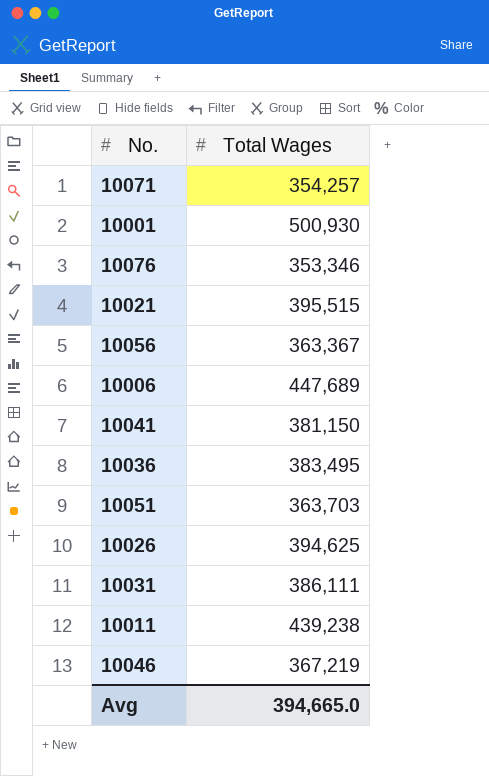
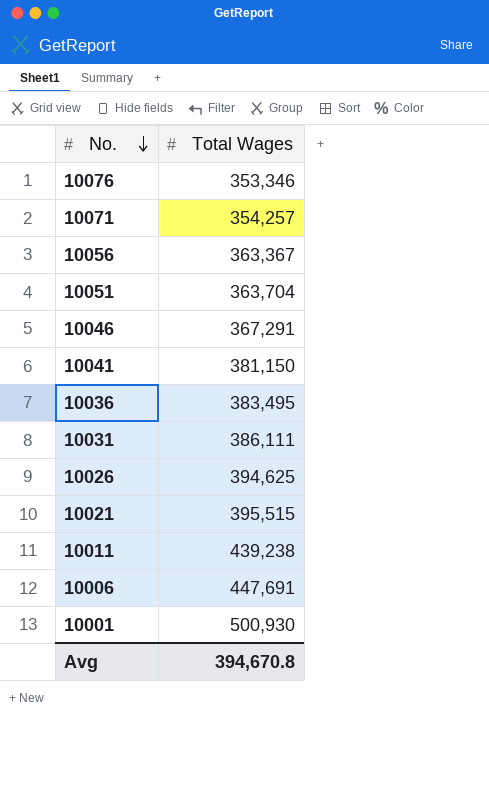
row order: none -> No. descending
10051 | Total Wages: 363,703 -> 363,704
10046 | Total Wages: 367,219 -> 367,291
10006 | Total Wages: 447,689 -> 447,691
Avg | Total Wages: 394,665.0 -> 394,670.8

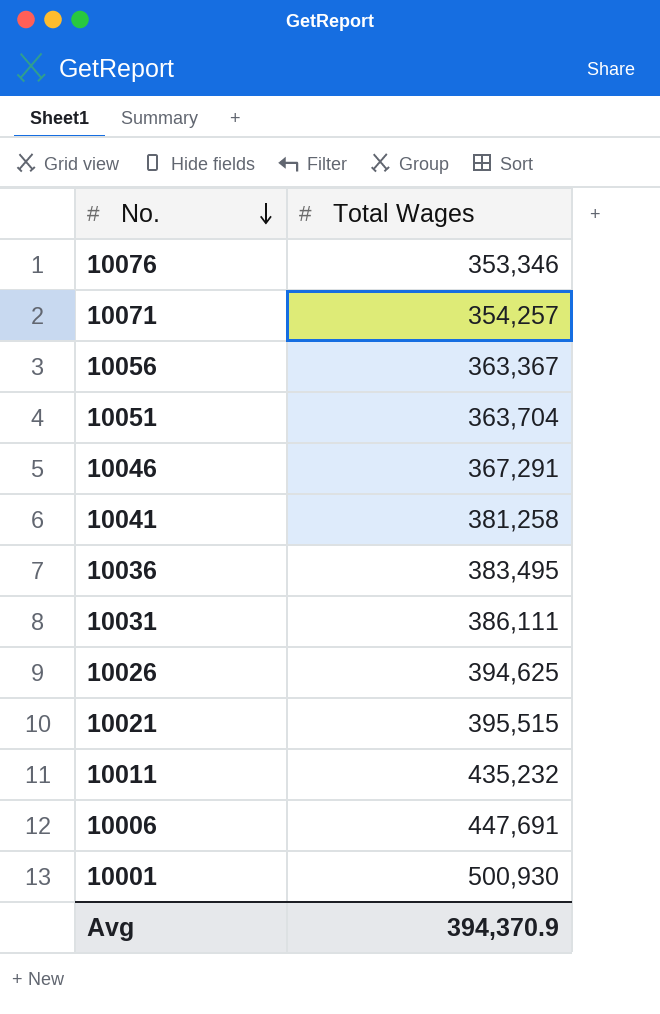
10041 | Total Wages: 381,150 -> 381,258
10011 | Total Wages: 439,238 -> 435,232
Avg | Total Wages: 394,670.8 -> 394,370.9

